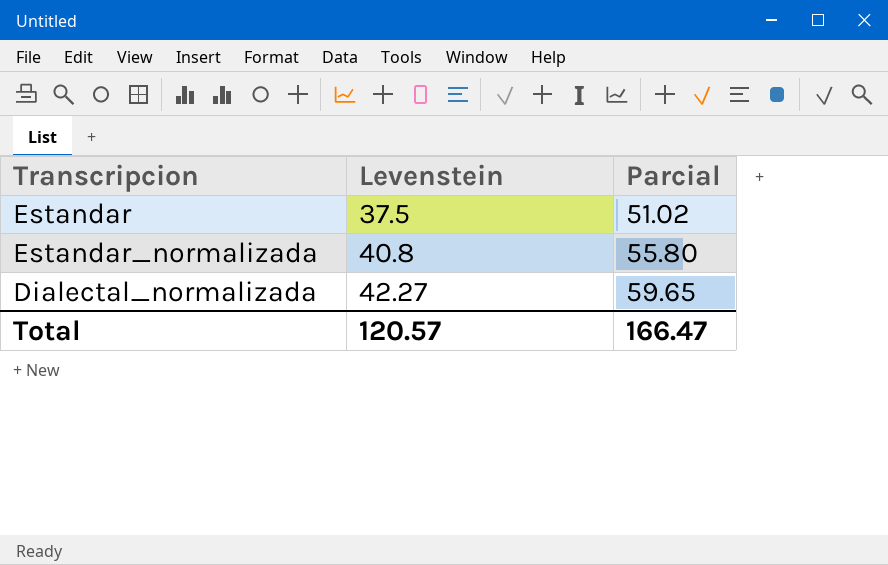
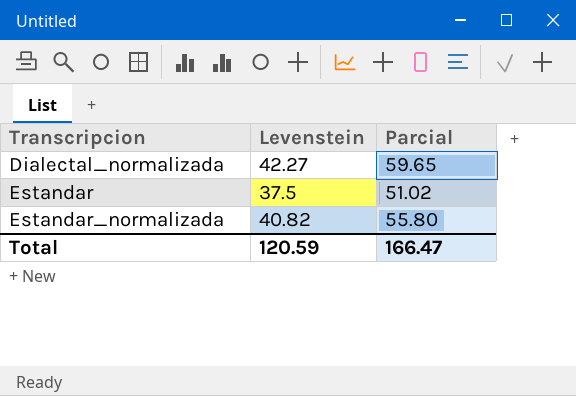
row order: Levenstein ascending -> Transcripcion ascending
Estandar_normalizada | Levenstein: 40.8 -> 40.82
Total | Levenstein: 120.57 -> 120.59

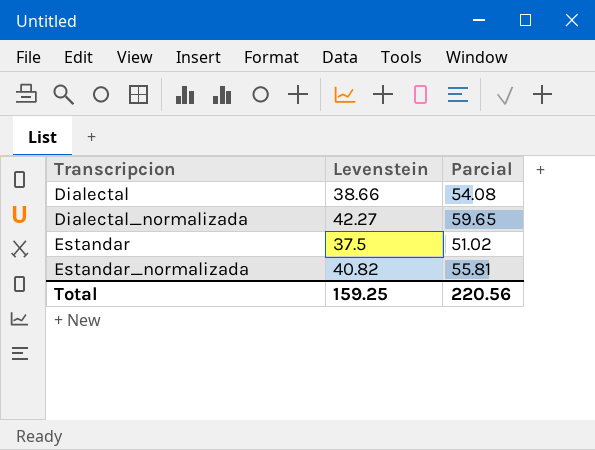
row Dialectal: none -> 38.66 | 54.08
Estandar_normalizada | Parcial: 55.80 -> 55.81
Total | Levenstein: 120.59 -> 159.25
Total | Parcial: 166.47 -> 220.56

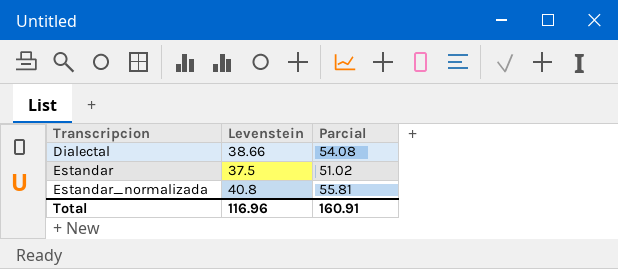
row Dialectal_normalizada: 42.27 | 59.65 -> none
Estandar_normalizada | Levenstein: 40.82 -> 40.8
Total | Levenstein: 159.25 -> 116.96
Total | Parcial: 220.56 -> 160.91

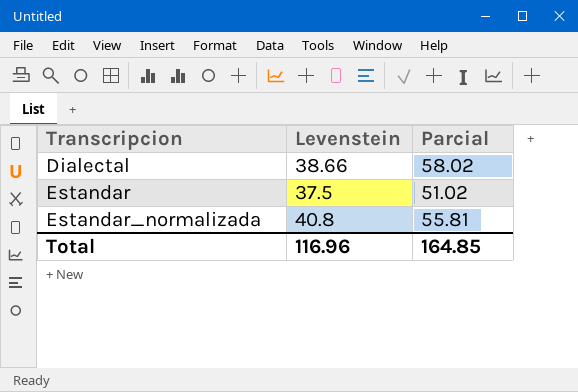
Dialectal | Parcial: 54.08 -> 58.02
Total | Parcial: 160.91 -> 164.85

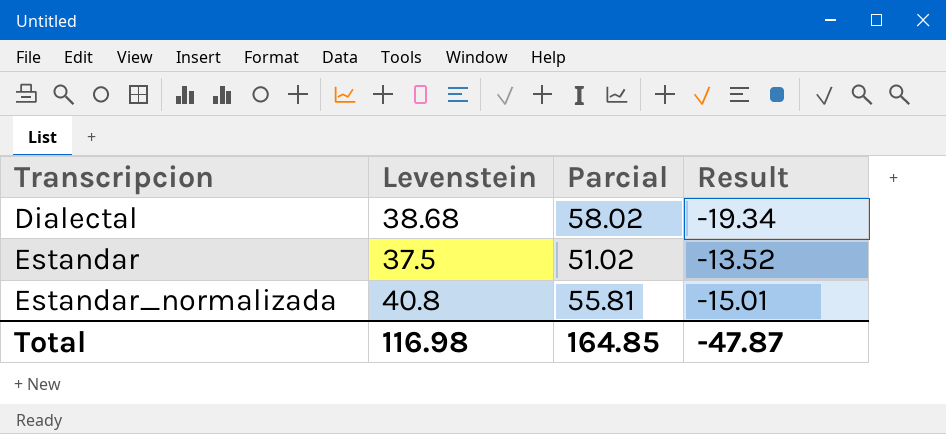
column Result | formula: none -> [Levenstein] - [Parcial]
Dialectal | Levenstein: 38.66 -> 38.68
Total | Levenstein: 116.96 -> 116.98

